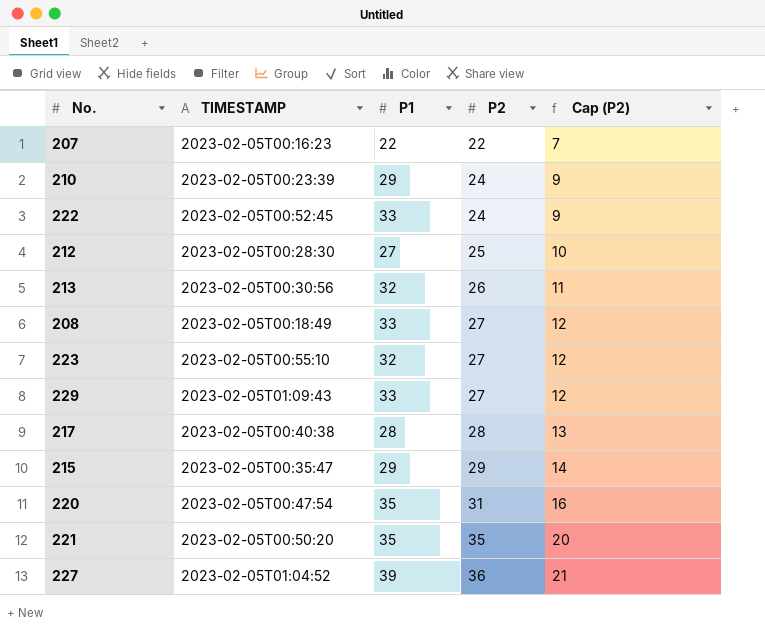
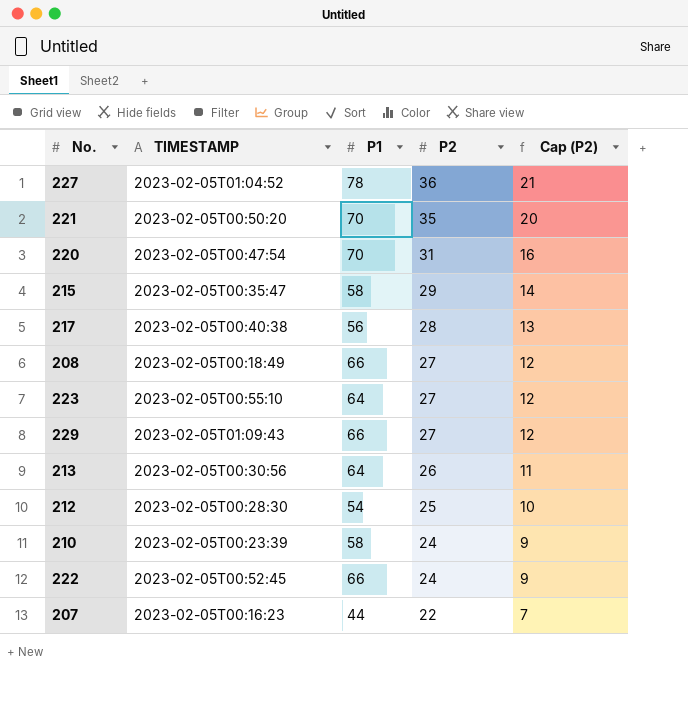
row order: P2 ascending -> P2 descending
227 | P1: 39 -> 78
221 | P1: 35 -> 70
220 | P1: 35 -> 70
215 | P1: 29 -> 58
217 | P1: 28 -> 56
208 | P1: 33 -> 66
223 | P1: 32 -> 64
229 | P1: 33 -> 66
213 | P1: 32 -> 64
212 | P1: 27 -> 54
210 | P1: 29 -> 58
222 | P1: 33 -> 66
207 | P1: 22 -> 44

